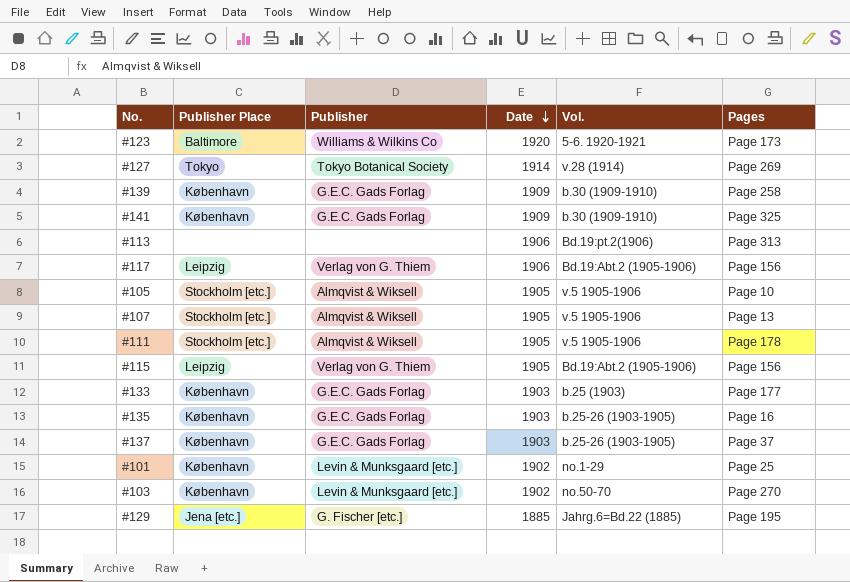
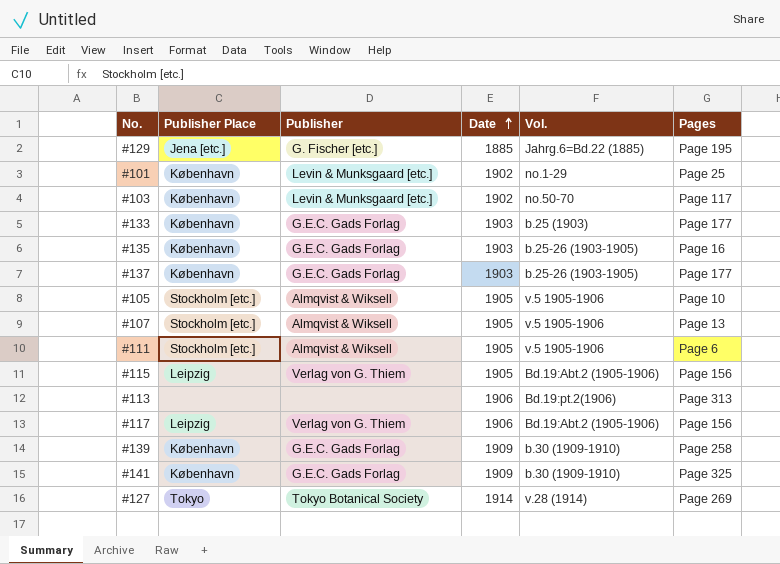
row order: Date descending -> Date ascending
row #123: Baltimore | Williams & Wilkins Co | 1920 | 5-6. 1920-1921 | Page 173 -> none
#103 | Pages: Page 270 -> Page 117
#137 | Pages: Page 37 -> Page 177
#111 | Pages: Page 178 -> Page 6

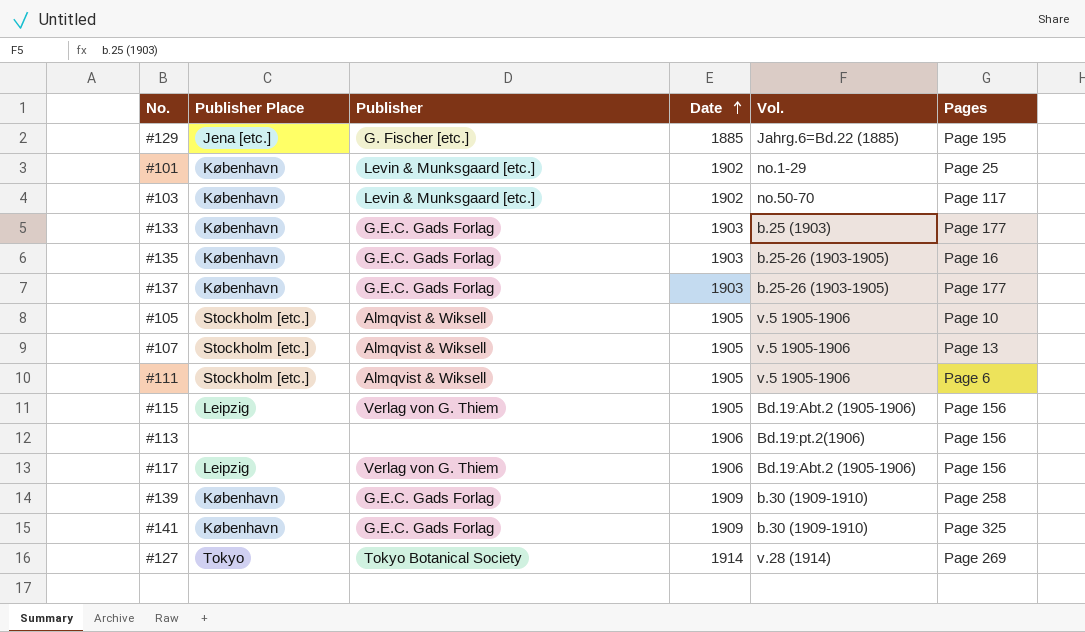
#113 | Pages: Page 313 -> Page 156

